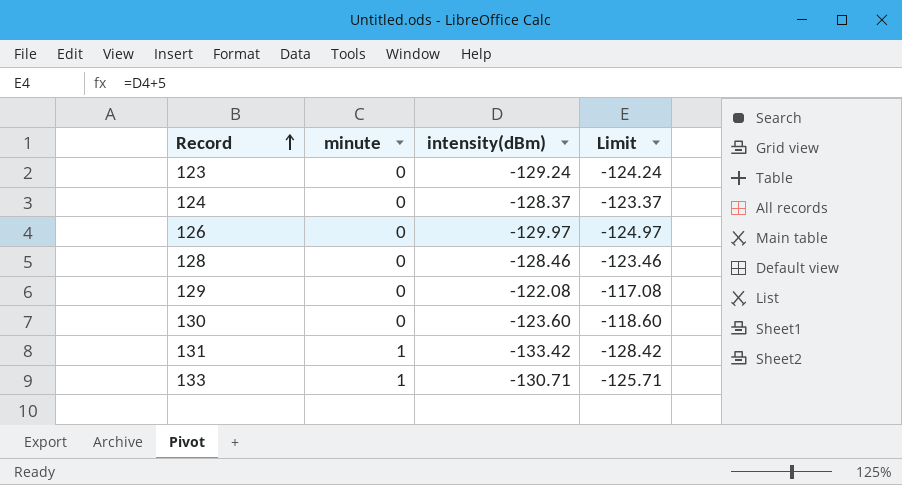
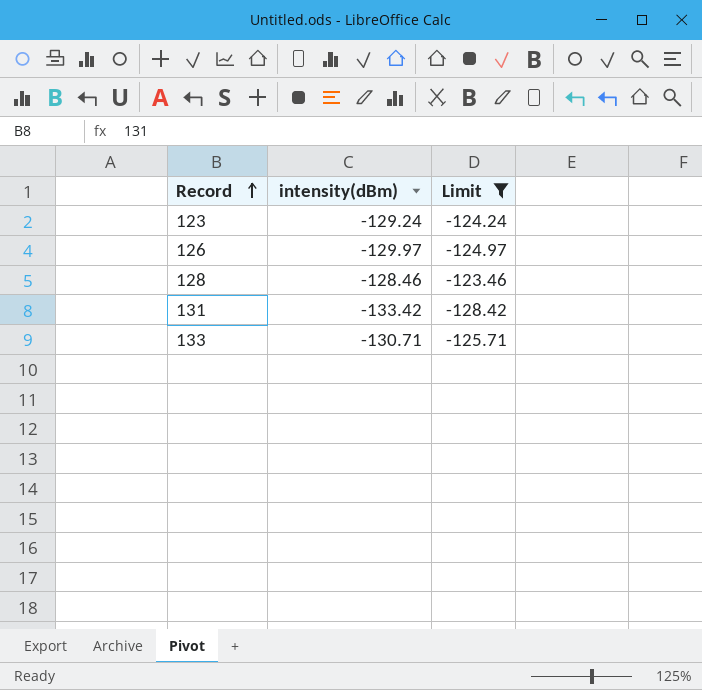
filter: none -> Limit <= -123.46
column minute | position: 2 -> none

